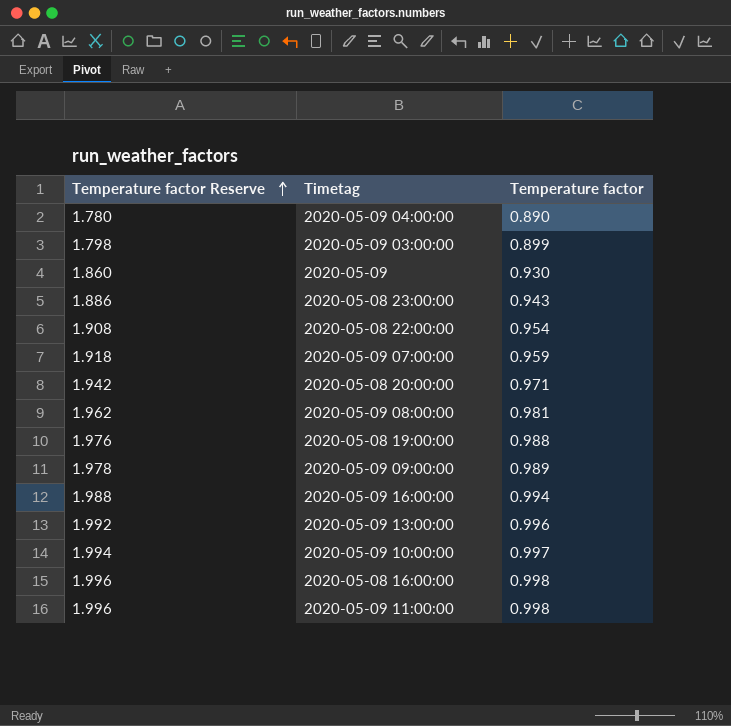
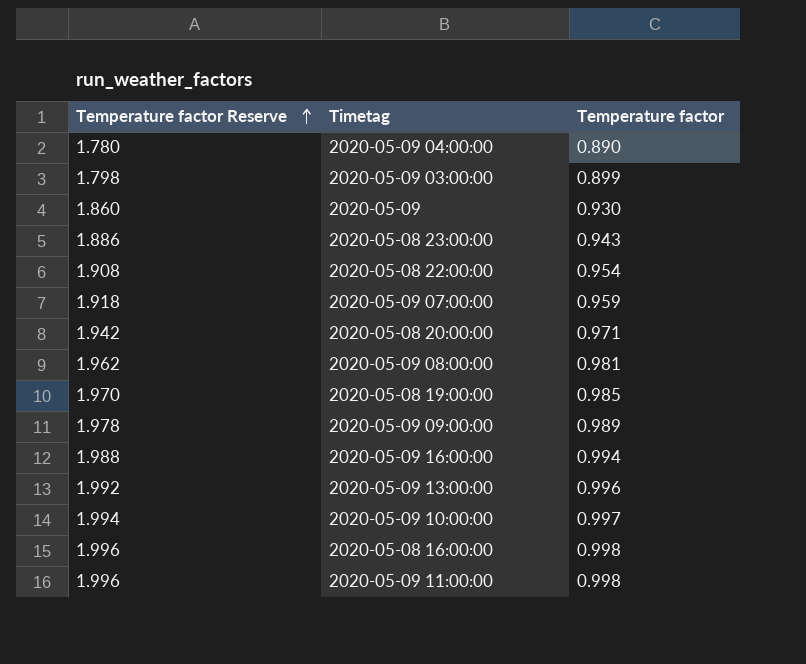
2020-05-08 19:00:00 | Temperature factor Reserve: 1.976 -> 1.970
2020-05-08 19:00:00 | Temperature factor: 0.988 -> 0.985

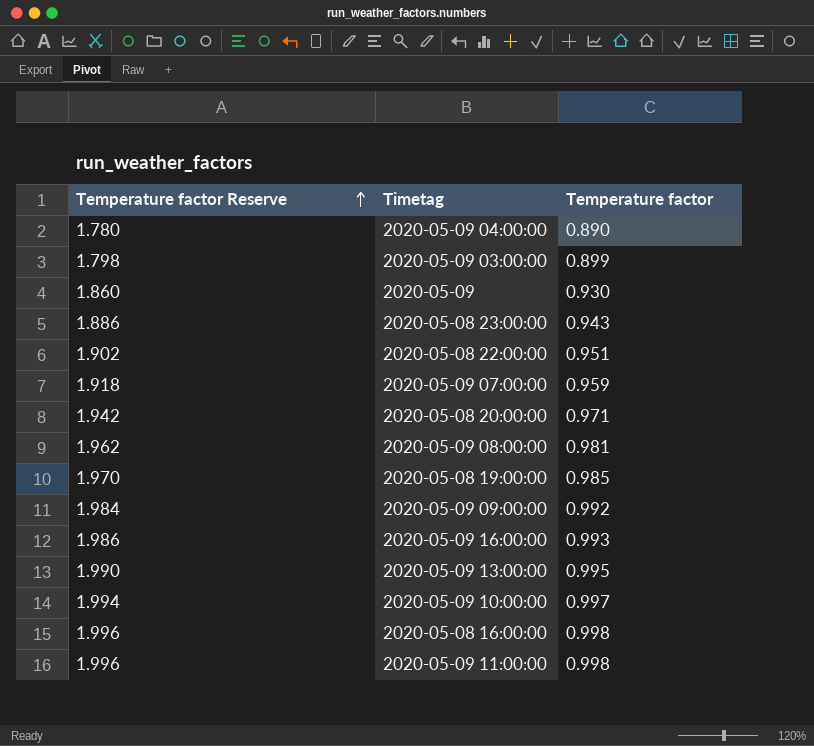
2020-05-08 22:00:00 | Temperature factor Reserve: 1.908 -> 1.902
2020-05-08 22:00:00 | Temperature factor: 0.954 -> 0.951
2020-05-09 09:00:00 | Temperature factor Reserve: 1.978 -> 1.984
2020-05-09 09:00:00 | Temperature factor: 0.989 -> 0.992
2020-05-09 16:00:00 | Temperature factor Reserve: 1.988 -> 1.986
2020-05-09 16:00:00 | Temperature factor: 0.994 -> 0.993
2020-05-09 13:00:00 | Temperature factor Reserve: 1.992 -> 1.990
2020-05-09 13:00:00 | Temperature factor: 0.996 -> 0.995

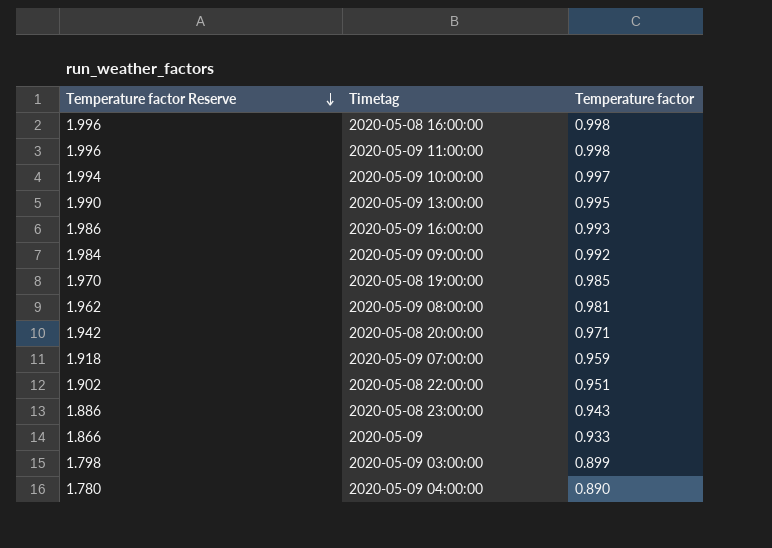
row order: Temperature factor Reserve ascending -> Temperature factor Reserve descending
2020-05-09 | Temperature factor Reserve: 1.860 -> 1.866
2020-05-09 | Temperature factor: 0.930 -> 0.933

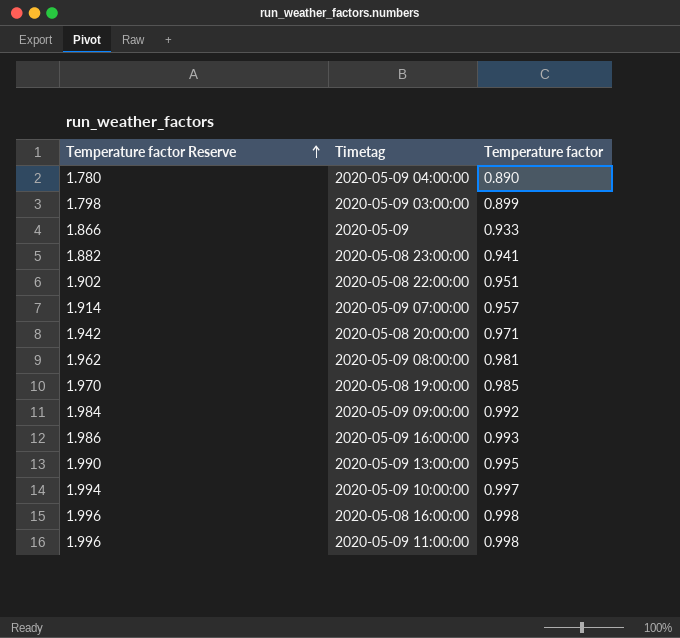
row order: Temperature factor Reserve descending -> Temperature factor Reserve ascending
2020-05-08 23:00:00 | Temperature factor Reserve: 1.886 -> 1.882
2020-05-08 23:00:00 | Temperature factor: 0.943 -> 0.941
2020-05-09 07:00:00 | Temperature factor Reserve: 1.918 -> 1.914
2020-05-09 07:00:00 | Temperature factor: 0.959 -> 0.957

